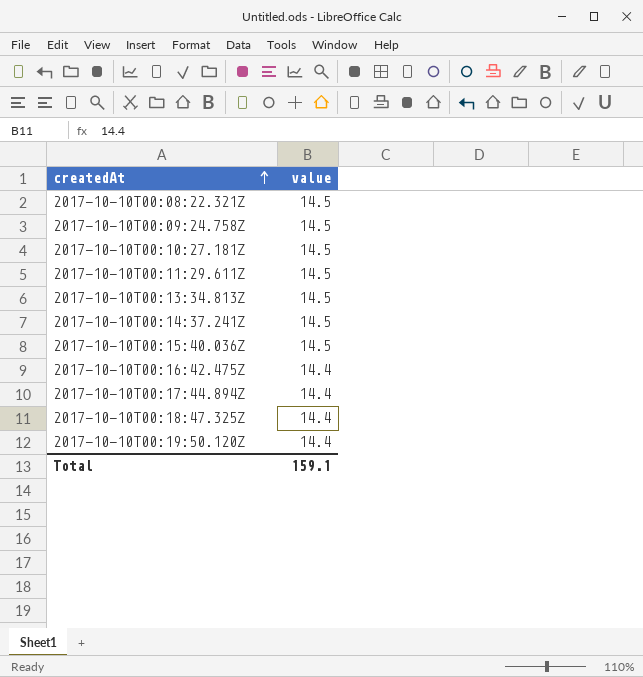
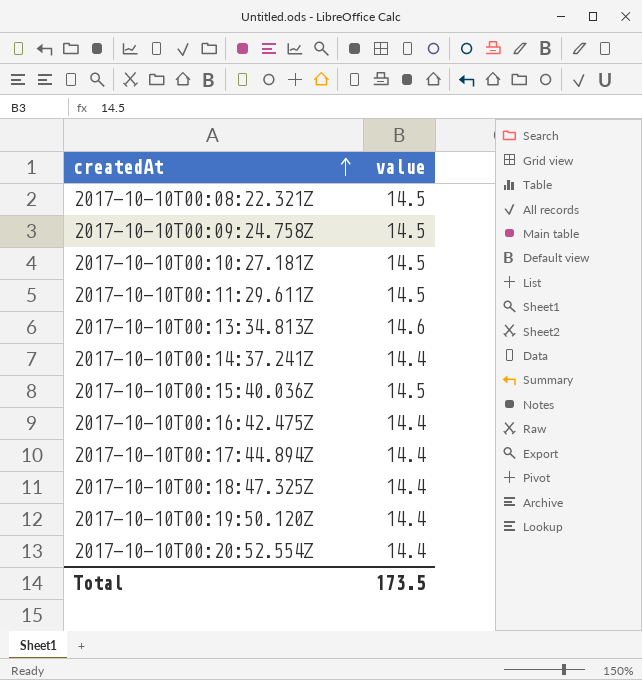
2017-10-10T00:13:34.813Z | value: 14.5 -> 14.6
2017-10-10T00:14:37.241Z | value: 14.5 -> 14.4
row 2017-10-10T00:20:52.554Z: none -> 14.4
Total | value: 159.1 -> 173.5

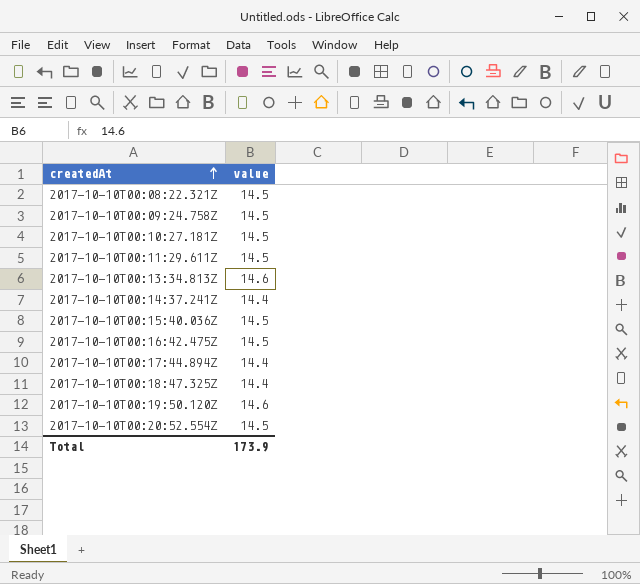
2017-10-10T00:16:42.475Z | value: 14.4 -> 14.5
2017-10-10T00:19:50.120Z | value: 14.4 -> 14.6
2017-10-10T00:20:52.554Z | value: 14.4 -> 14.5
Total | value: 173.5 -> 173.9

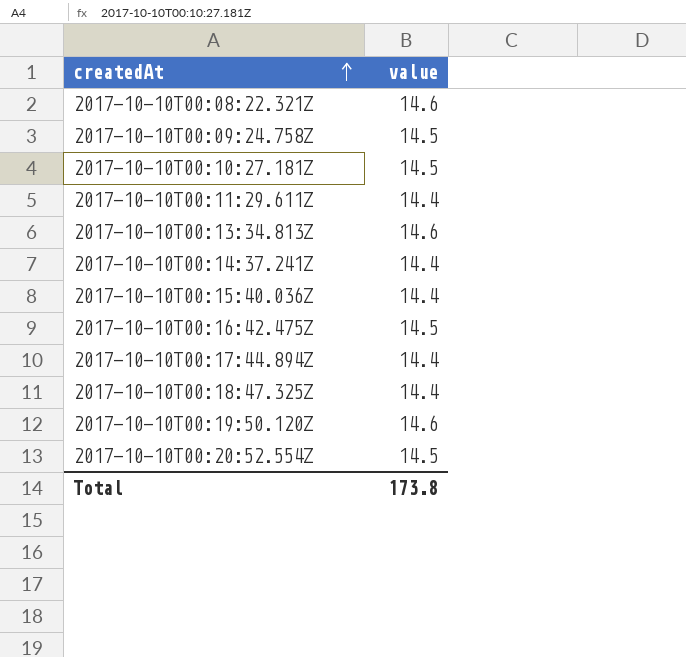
2017-10-10T00:08:22.321Z | value: 14.5 -> 14.6
2017-10-10T00:11:29.611Z | value: 14.5 -> 14.4
2017-10-10T00:15:40.036Z | value: 14.5 -> 14.4
Total | value: 173.9 -> 173.8

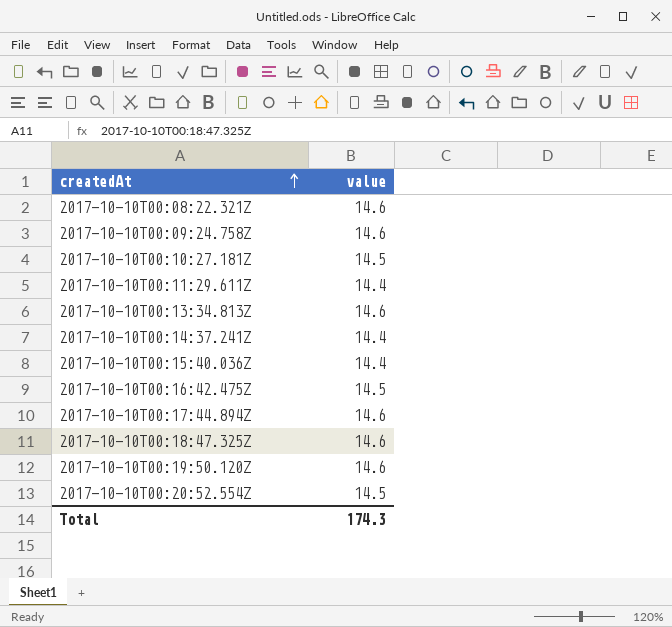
2017-10-10T00:09:24.758Z | value: 14.5 -> 14.6
2017-10-10T00:17:44.894Z | value: 14.4 -> 14.6
2017-10-10T00:18:47.325Z | value: 14.4 -> 14.6
Total | value: 173.8 -> 174.3

